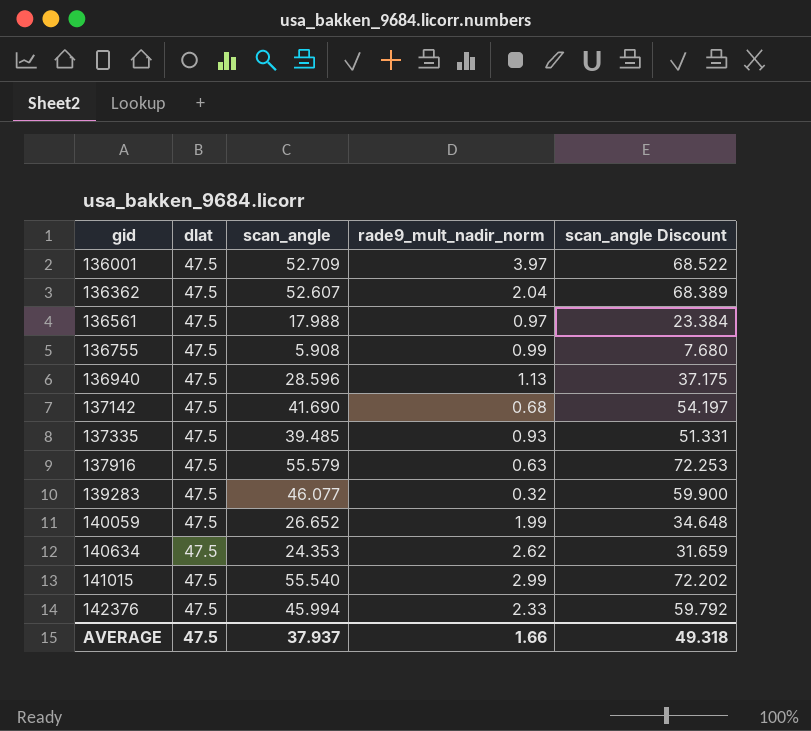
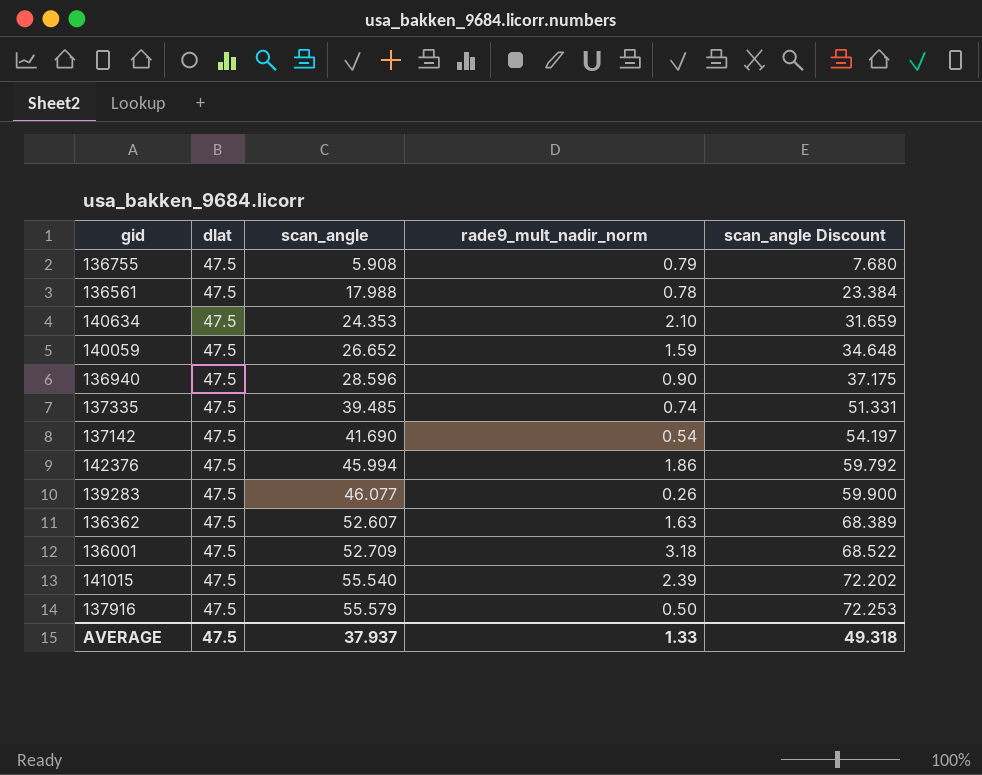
row order: gid ascending -> scan_angle ascending
136755 | rade9_mult_nadir_norm: 0.99 -> 0.79
136561 | rade9_mult_nadir_norm: 0.97 -> 0.78
140634 | rade9_mult_nadir_norm: 2.62 -> 2.10
140059 | rade9_mult_nadir_norm: 1.99 -> 1.59
136940 | rade9_mult_nadir_norm: 1.13 -> 0.90
137335 | rade9_mult_nadir_norm: 0.93 -> 0.74
137142 | rade9_mult_nadir_norm: 0.68 -> 0.54
142376 | rade9_mult_nadir_norm: 2.33 -> 1.86
139283 | rade9_mult_nadir_norm: 0.32 -> 0.26
136362 | rade9_mult_nadir_norm: 2.04 -> 1.63
136001 | rade9_mult_nadir_norm: 3.97 -> 3.18
141015 | rade9_mult_nadir_norm: 2.99 -> 2.39
137916 | rade9_mult_nadir_norm: 0.63 -> 0.50
AVERAGE | rade9_mult_nadir_norm: 1.66 -> 1.33

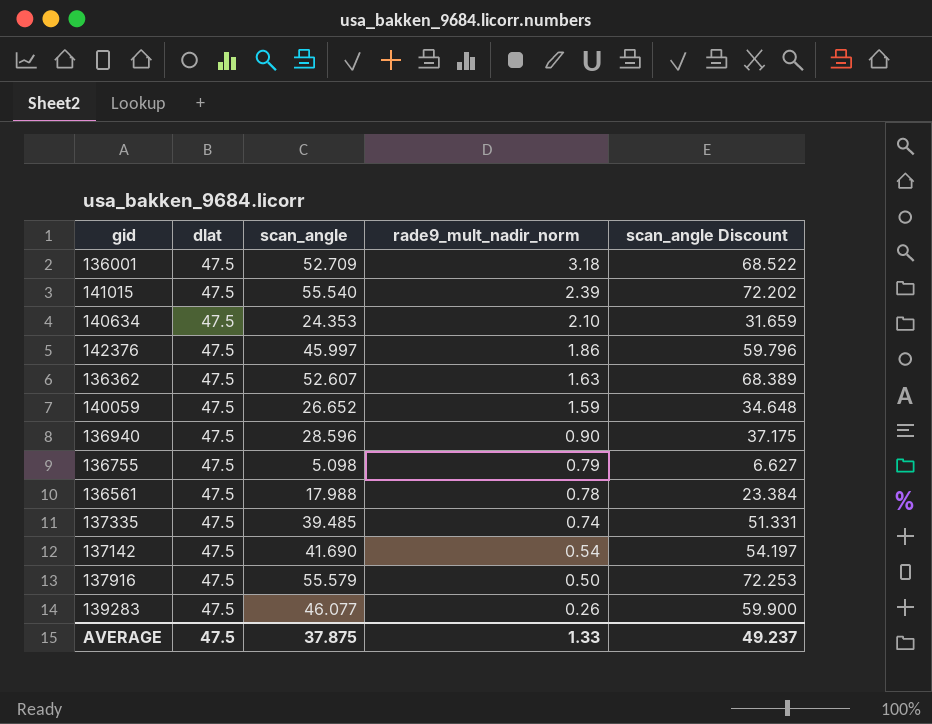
row order: scan_angle ascending -> rade9_mult_nadir_norm descending
142376 | scan_angle: 45.994 -> 45.997
142376 | scan_angle Discount: 59.792 -> 59.796
136755 | scan_angle: 5.908 -> 5.098
136755 | scan_angle Discount: 7.680 -> 6.627
AVERAGE | scan_angle: 37.937 -> 37.875
AVERAGE | scan_angle Discount: 49.318 -> 49.237

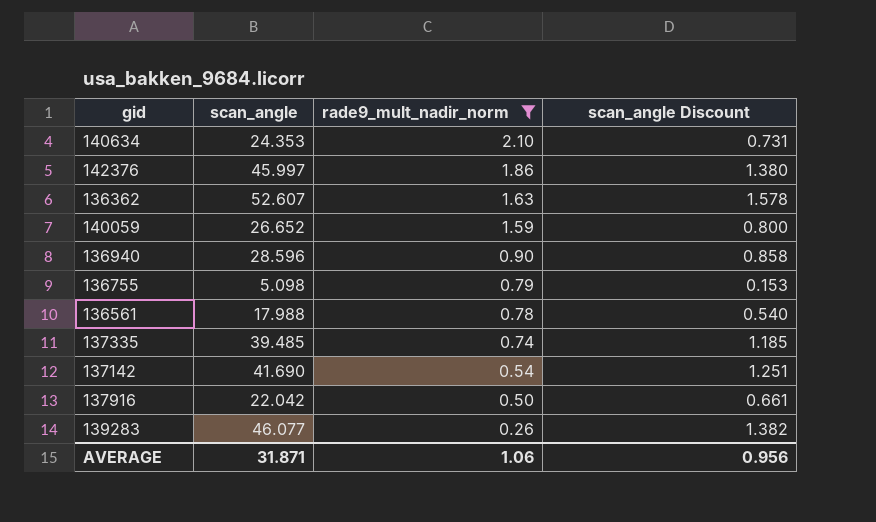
filter: none -> rade9_mult_nadir_norm <= 2.10
column dlat | position: 2 -> none
column scan_angle Discount | formula: [scan_angle] * 1.3 -> [scan_angle] * 0.03
137916 | scan_angle: 55.579 -> 22.042
AVERAGE | scan_angle: 37.875 -> 31.871
AVERAGE | rade9_mult_nadir_norm: 1.33 -> 1.06
AVERAGE | scan_angle Discount: 49.237 -> 0.956

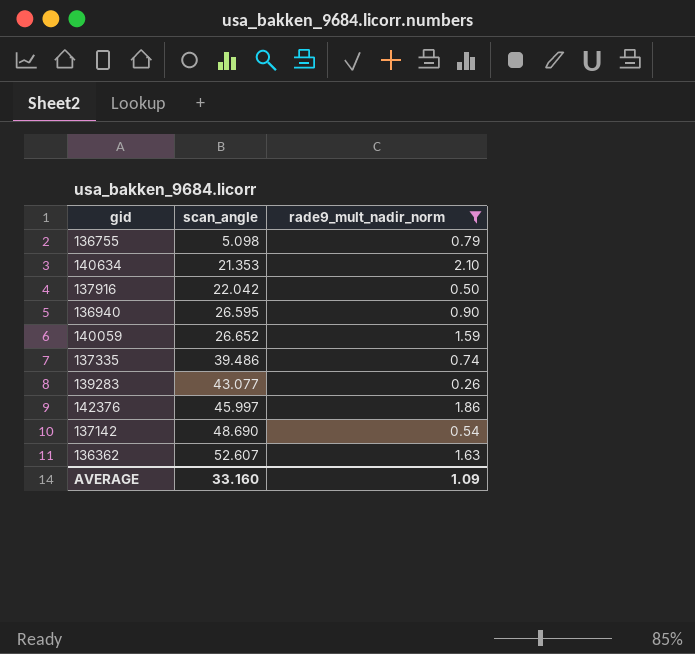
row order: rade9_mult_nadir_norm descending -> scan_angle ascending
column scan_angle Discount | formula: [scan_angle] * 0.03 -> none
row 136561: 17.988 | 0.78 | 0.540 -> none
140634 | scan_angle: 24.353 -> 21.353
136940 | scan_angle: 28.596 -> 26.595
137335 | scan_angle: 39.485 -> 39.486
139283 | scan_angle: 46.077 -> 43.077
137142 | scan_angle: 41.690 -> 48.690
AVERAGE | scan_angle: 31.871 -> 33.160
AVERAGE | rade9_mult_nadir_norm: 1.06 -> 1.09

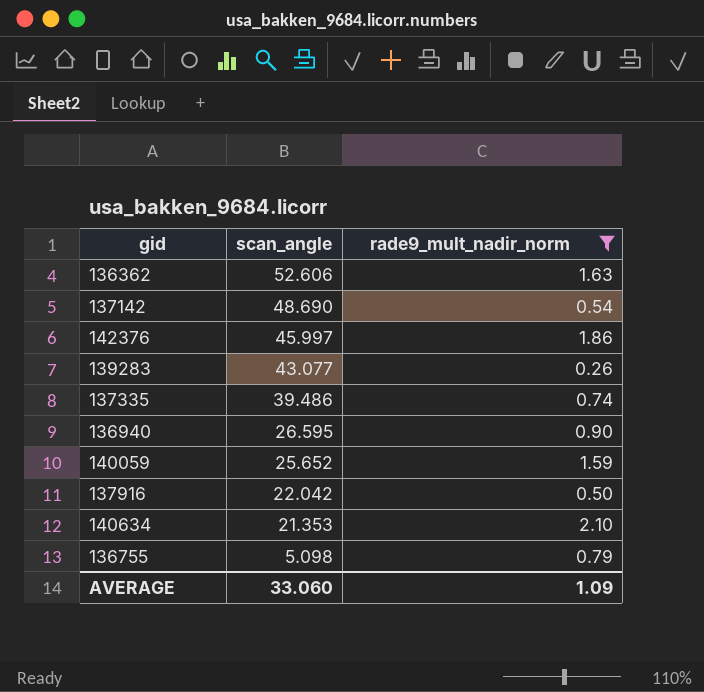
row order: scan_angle ascending -> scan_angle descending
136362 | scan_angle: 52.607 -> 52.606
140059 | scan_angle: 26.652 -> 25.652
AVERAGE | scan_angle: 33.160 -> 33.060

